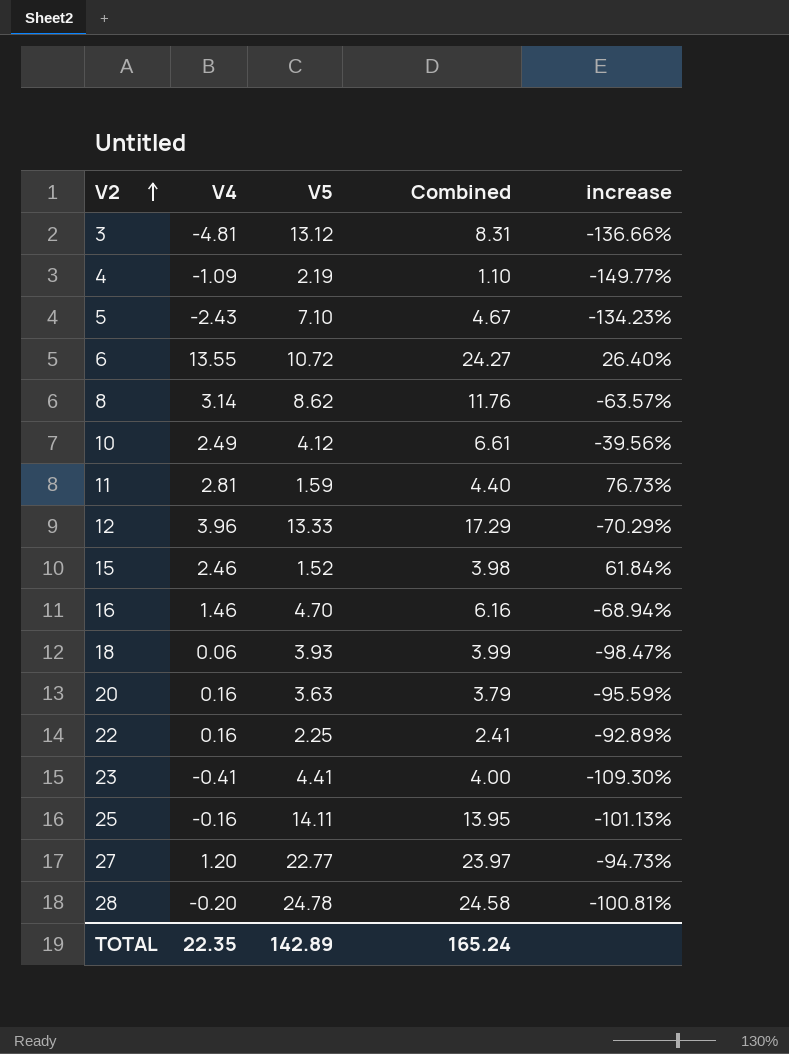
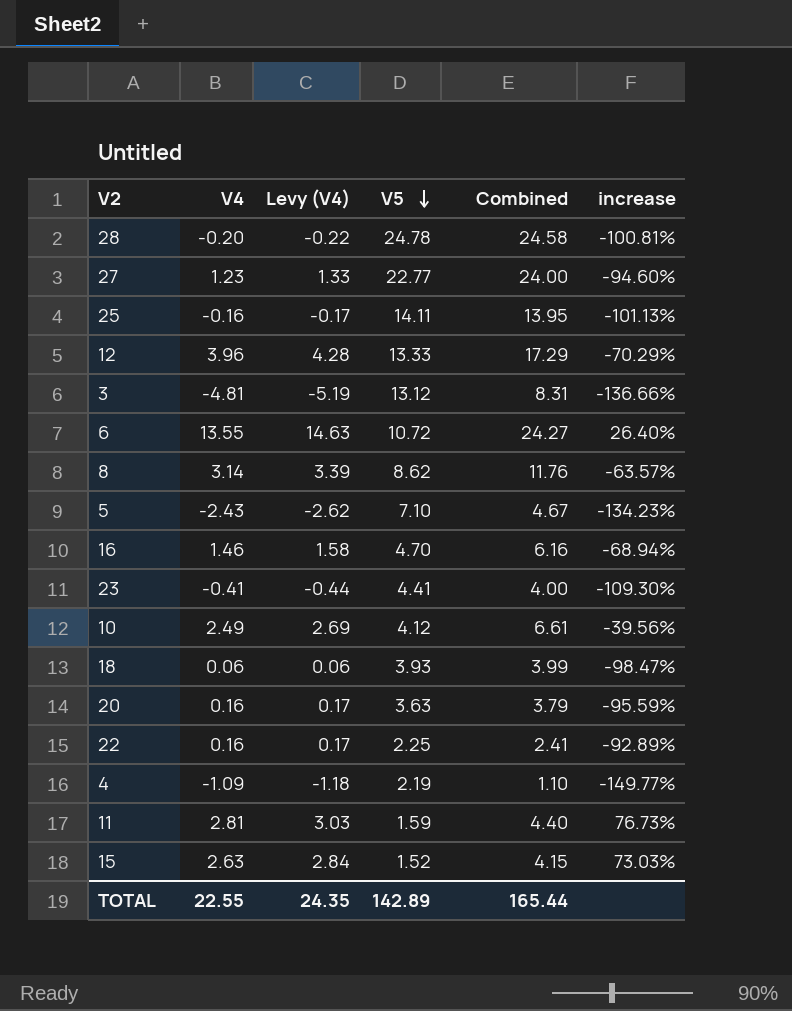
row order: V2 ascending -> V5 descending
column Levy (V4) | formula: none -> [V4] * 1.08
27 | V4: 1.20 -> 1.23
27 | Combined: 23.97 -> 24.00
27 | increase: -94.73% -> -94.60%
15 | V4: 2.46 -> 2.63
15 | Combined: 3.98 -> 4.15
15 | increase: 61.84% -> 73.03%
TOTAL | V4: 22.35 -> 22.55
TOTAL | Combined: 165.24 -> 165.44

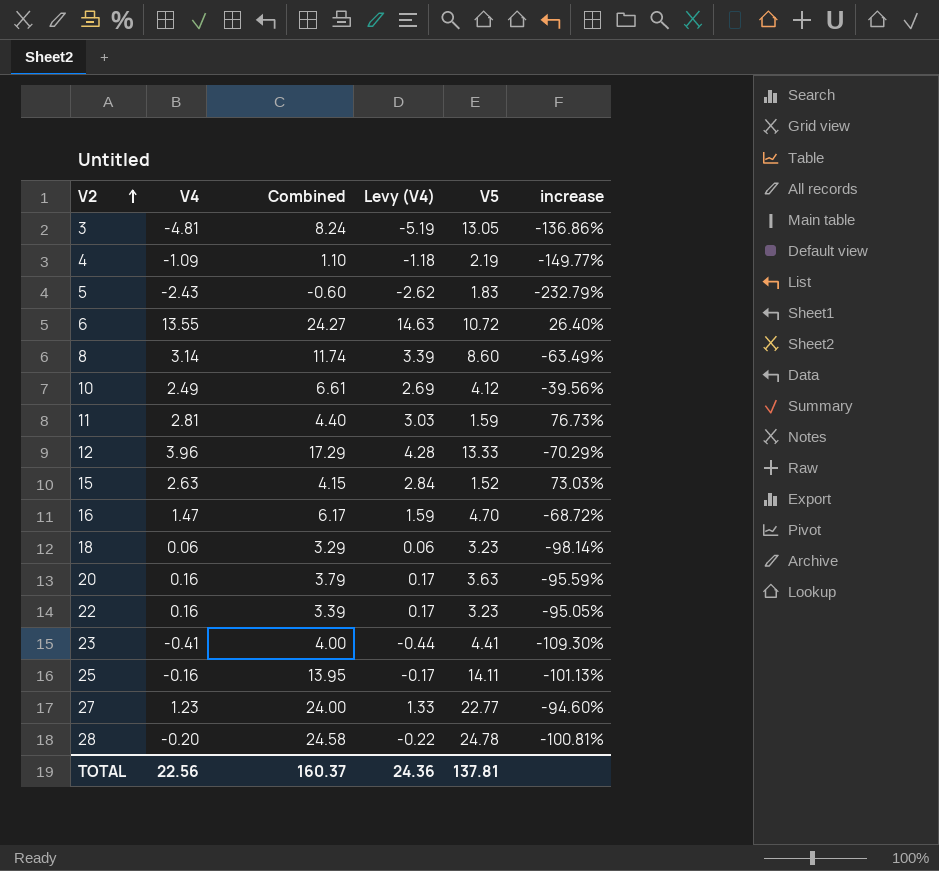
row order: V5 descending -> V2 ascending
column Combined | position: 5 -> 3
3 | Combined: 8.31 -> 8.24
3 | V5: 13.12 -> 13.05
3 | increase: -136.66% -> -136.86%
5 | Combined: 4.67 -> -0.60
5 | V5: 7.10 -> 1.83
5 | increase: -134.23% -> -232.79%
8 | Combined: 11.76 -> 11.74
8 | V5: 8.62 -> 8.60
8 | increase: -63.57% -> -63.49%
16 | V4: 1.46 -> 1.47
16 | Combined: 6.16 -> 6.17
16 | Levy (V4): 1.58 -> 1.59
16 | increase: -68.94% -> -68.72%
18 | Combined: 3.99 -> 3.29
18 | V5: 3.93 -> 3.23
18 | increase: -98.47% -> -98.14%
22 | Combined: 2.41 -> 3.39
22 | V5: 2.25 -> 3.23
22 | increase: -92.89% -> -95.05%
TOTAL | V4: 22.55 -> 22.56
TOTAL | Combined: 165.44 -> 160.37
TOTAL | Levy (V4): 24.35 -> 24.36
TOTAL | V5: 142.89 -> 137.81

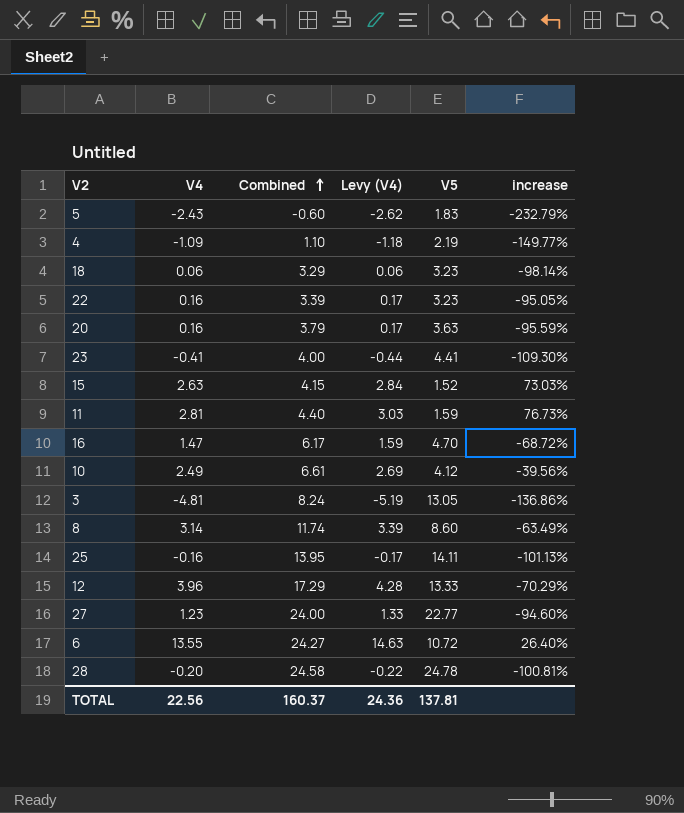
row order: V2 ascending -> Combined ascending

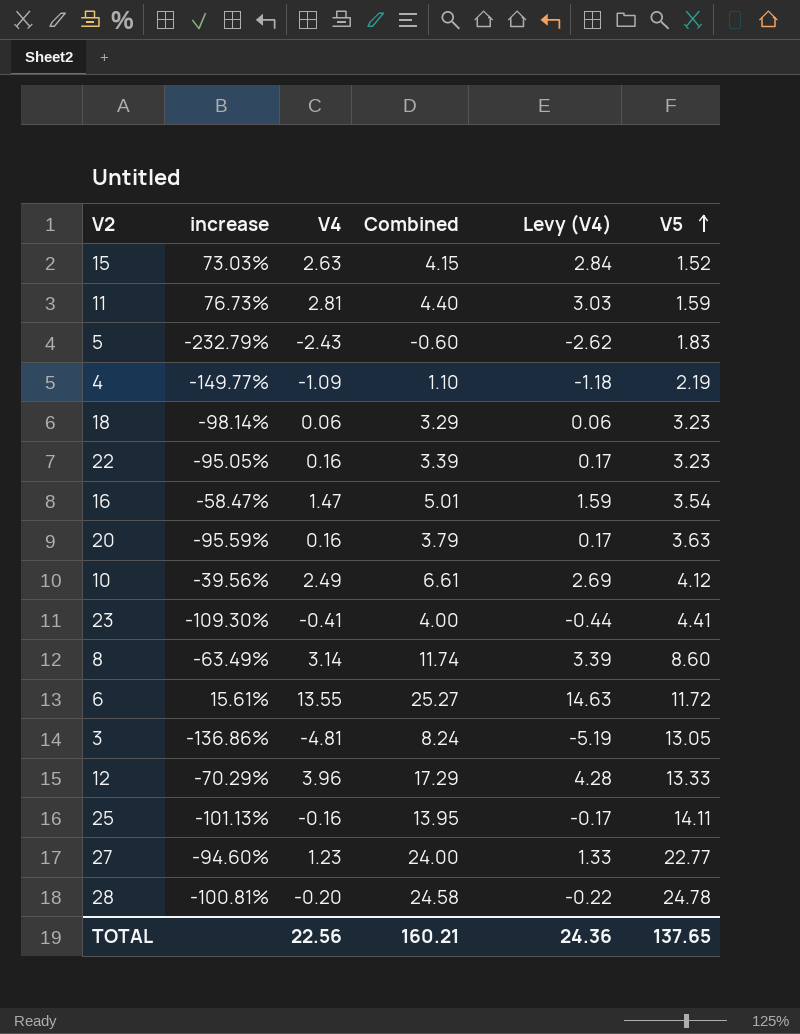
row order: Combined ascending -> V5 ascending
column increase | position: 6 -> 2
16 | increase: -68.72% -> -58.47%
16 | Combined: 6.17 -> 5.01
16 | V5: 4.70 -> 3.54
6 | increase: 26.40% -> 15.61%
6 | Combined: 24.27 -> 25.27
6 | V5: 10.72 -> 11.72
TOTAL | Combined: 160.37 -> 160.21
TOTAL | V5: 137.81 -> 137.65

